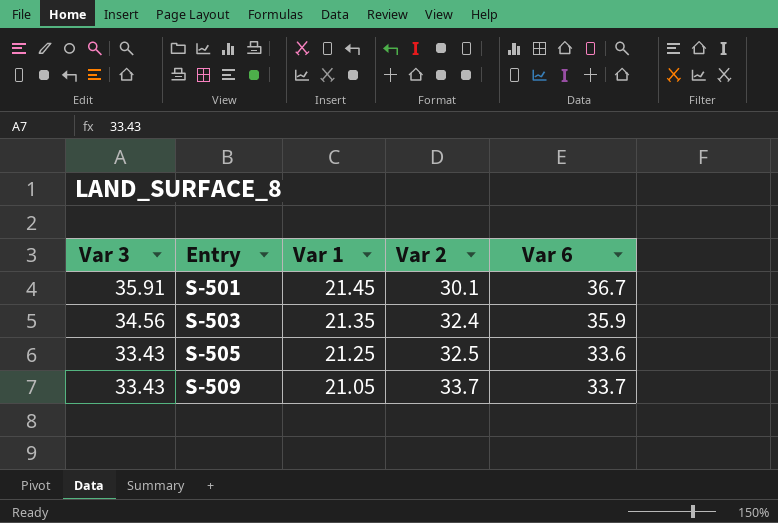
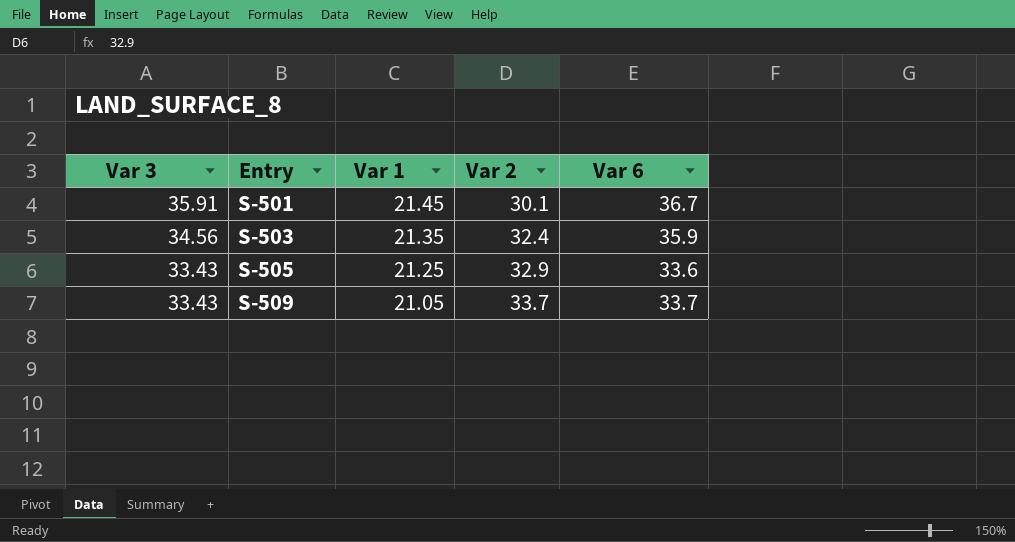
S-505 | Var 2: 32.5 -> 32.9

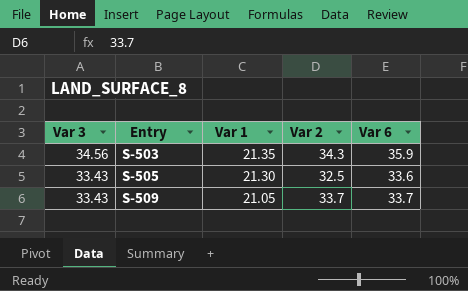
row S-501: 35.91 | 21.45 | 30.1 | 36.7 -> none
S-503 | Var 2: 32.4 -> 34.3
S-505 | Var 1: 21.25 -> 21.30
S-505 | Var 2: 32.9 -> 32.5

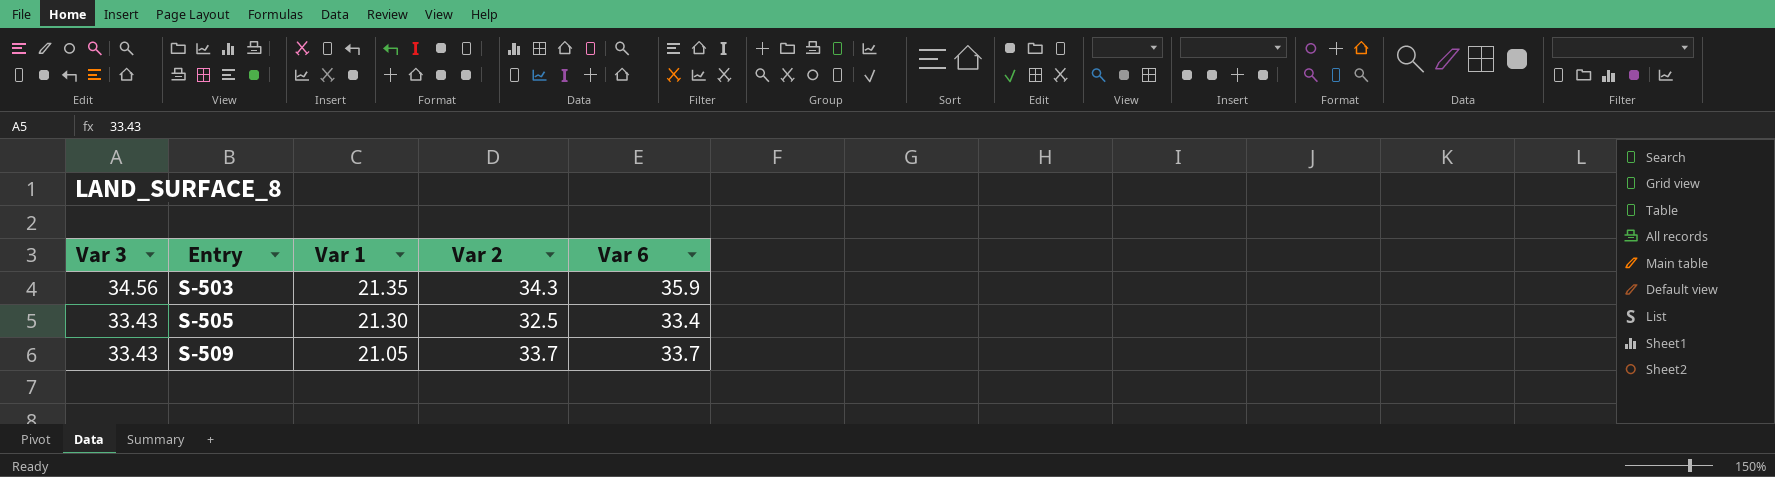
S-505 | Var 6: 33.6 -> 33.4

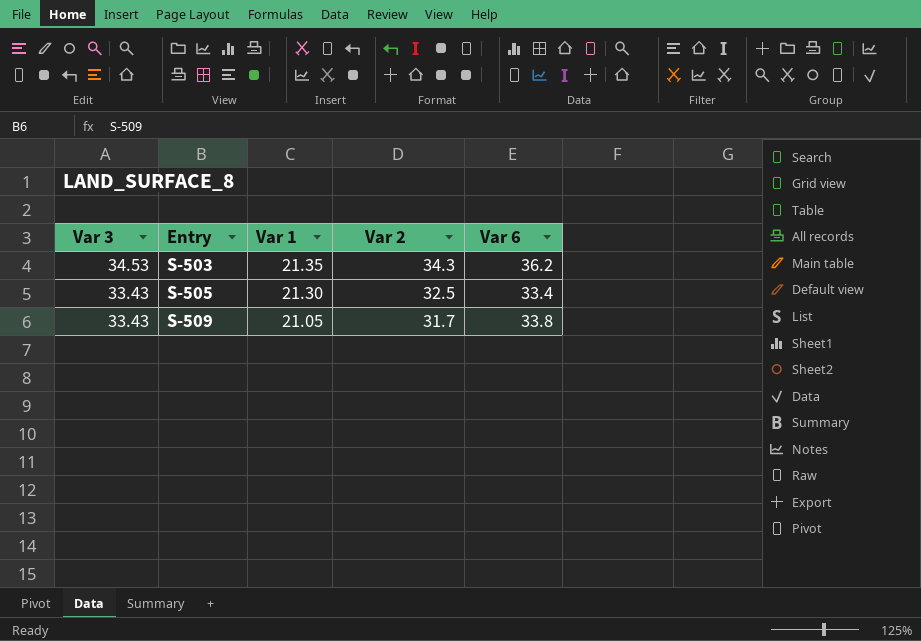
S-503 | Var 3: 34.56 -> 34.53
S-503 | Var 6: 35.9 -> 36.2
S-509 | Var 2: 33.7 -> 31.7
S-509 | Var 6: 33.7 -> 33.8

